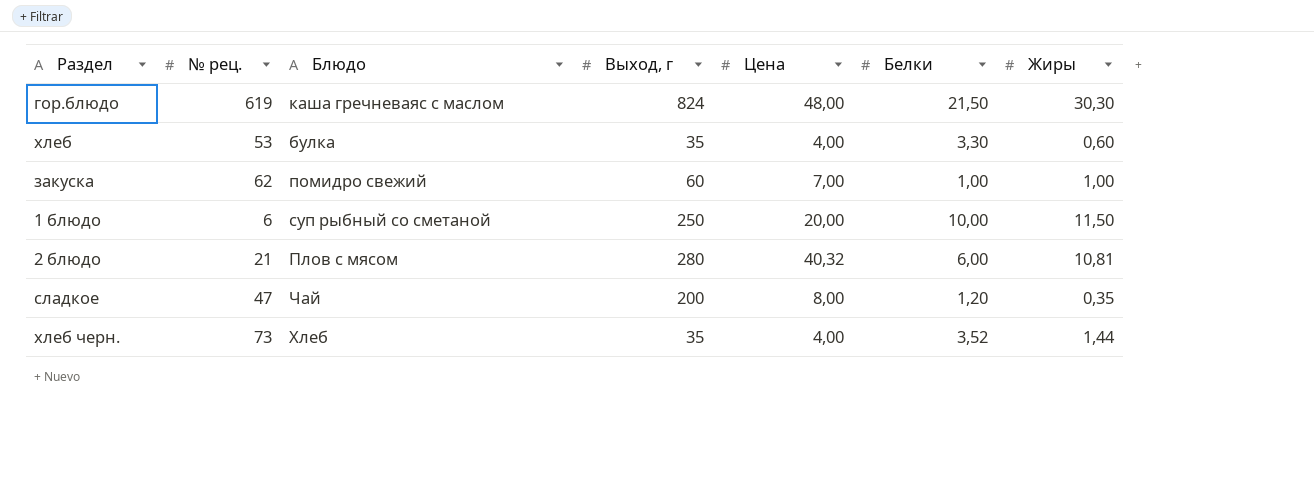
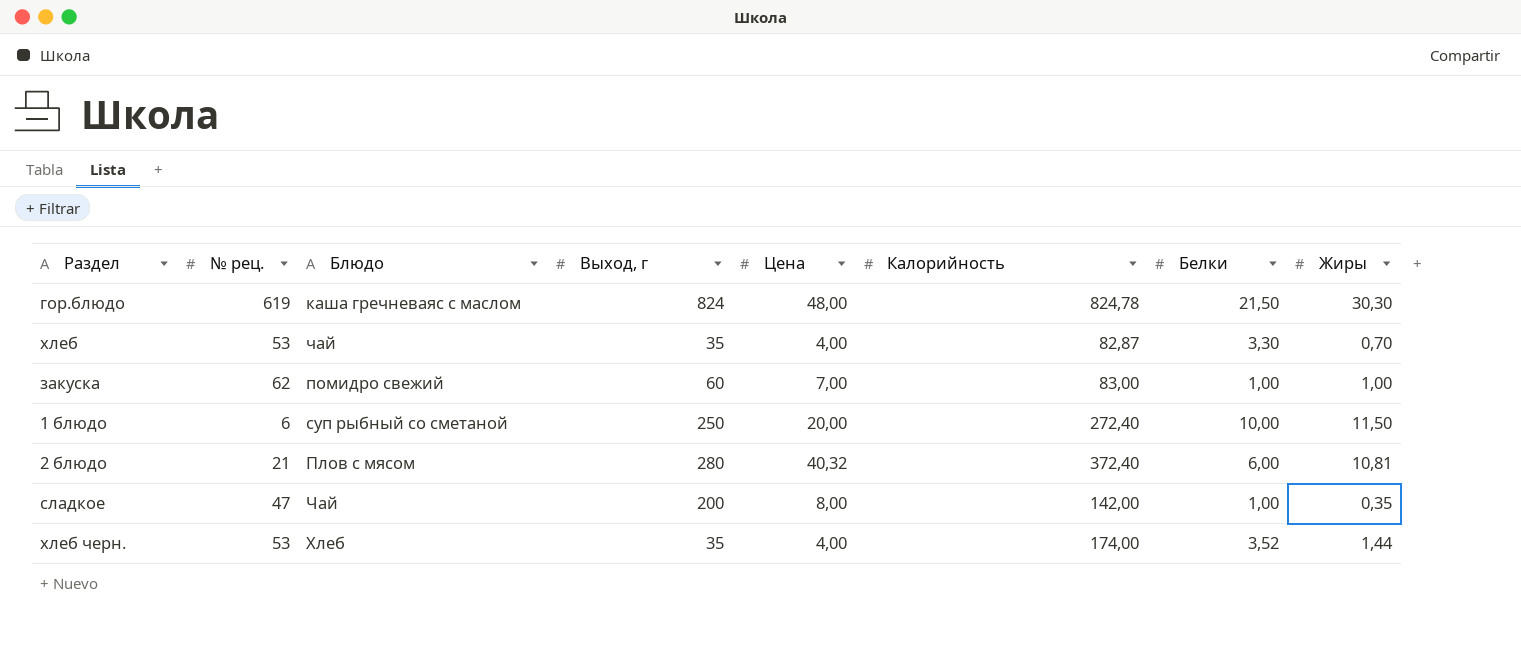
column Калорийность | position: none -> 6
хлеб | Блюдо: булка -> чай
хлеб | Жиры: 0,60 -> 0,70
сладкое | Белки: 1,20 -> 1,00
хлеб черн. | № рец.: 73 -> 53

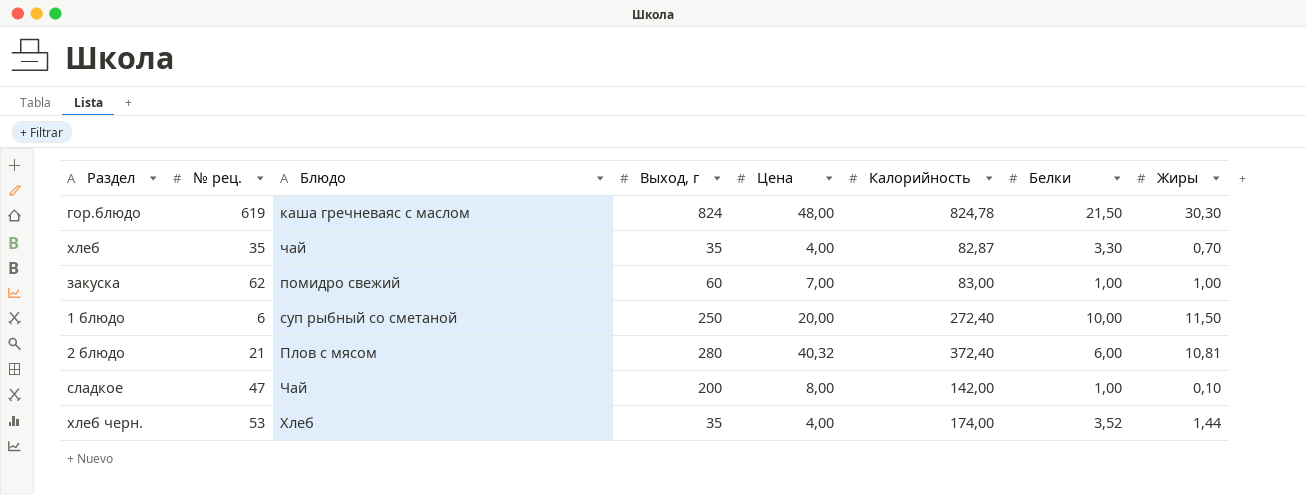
хлеб | № рец.: 53 -> 35
сладкое | Жиры: 0,35 -> 0,10

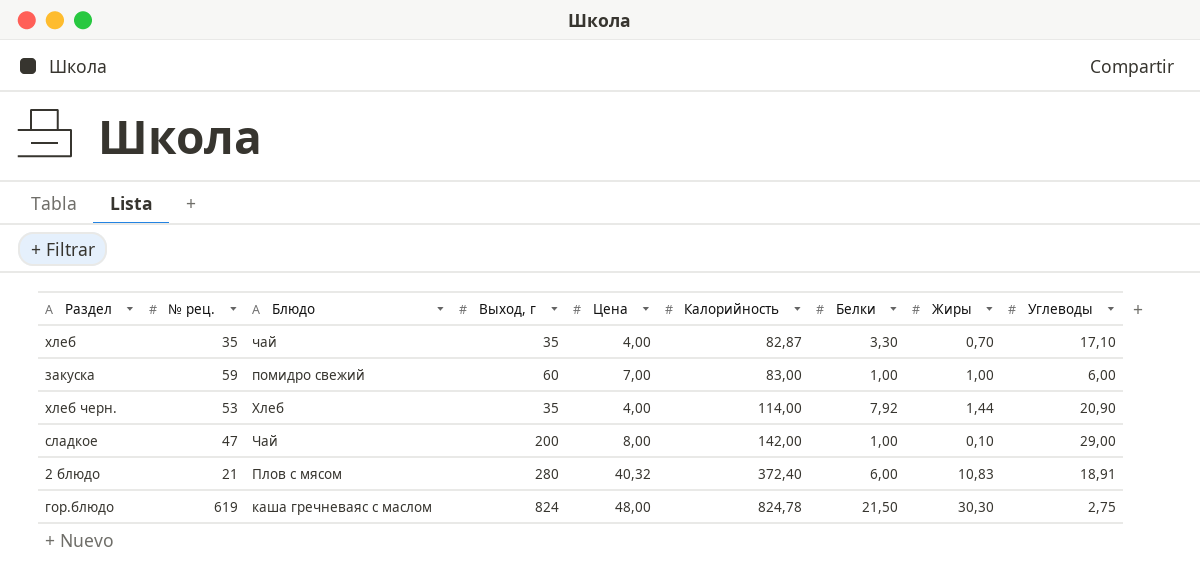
row order: none -> Калорийность ascending
column Углеводы | position: none -> 9
row 1 блюдо: 6 | суп рыбный со сметаной | 250 | 20,00 | 272,40 | 10,00 | 11,50 -> none
закуска | № рец.: 62 -> 59
хлеб черн. | Калорийность: 174,00 -> 114,00
хлеб черн. | Белки: 3,52 -> 7,92
2 блюдо | Жиры: 10,81 -> 10,83

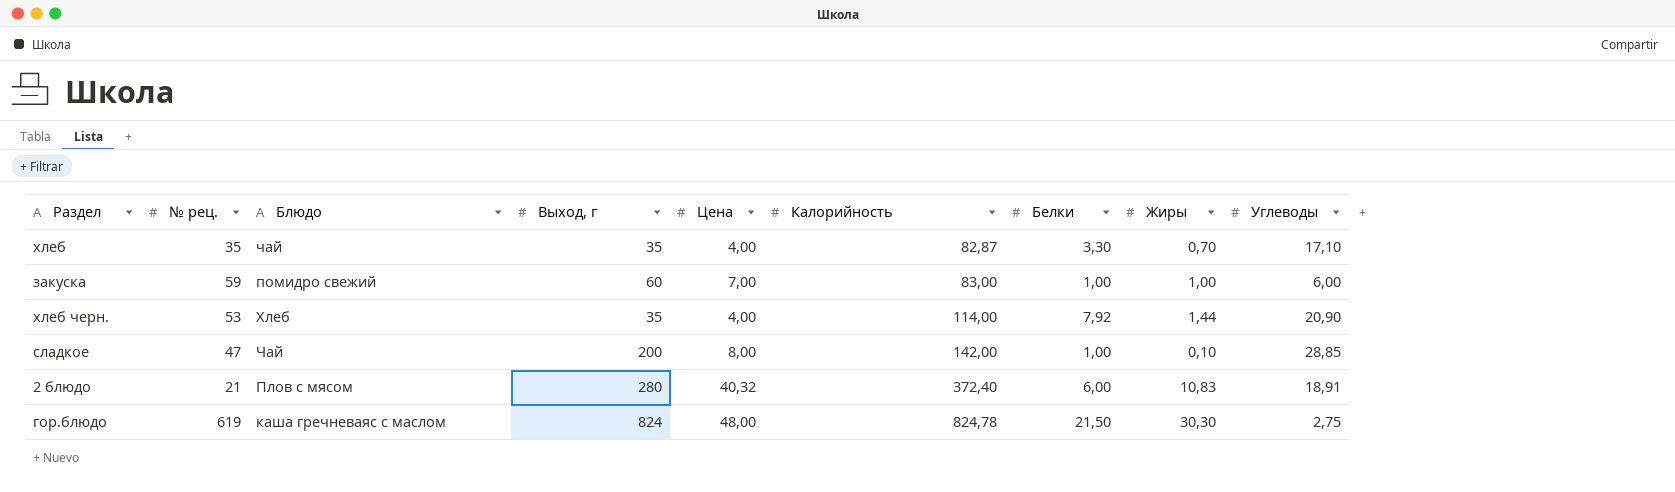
сладкое | Углеводы: 29,00 -> 28,85

